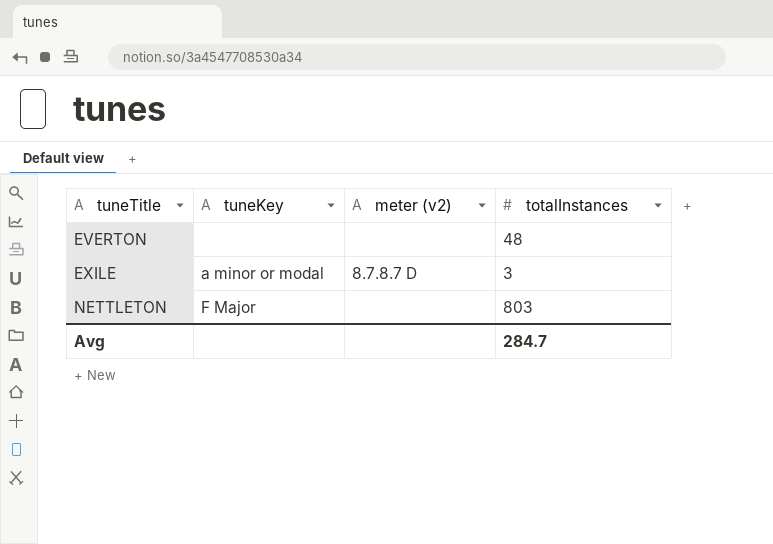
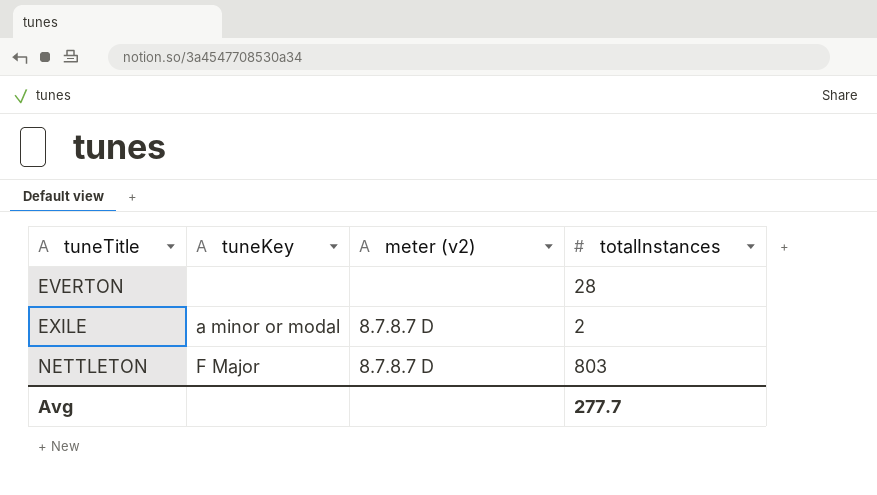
EVERTON | totalInstances: 48 -> 28
EXILE | totalInstances: 3 -> 2
NETTLETON | meter (v2): none -> 8.7.8.7 D
Avg | totalInstances: 284.7 -> 277.7

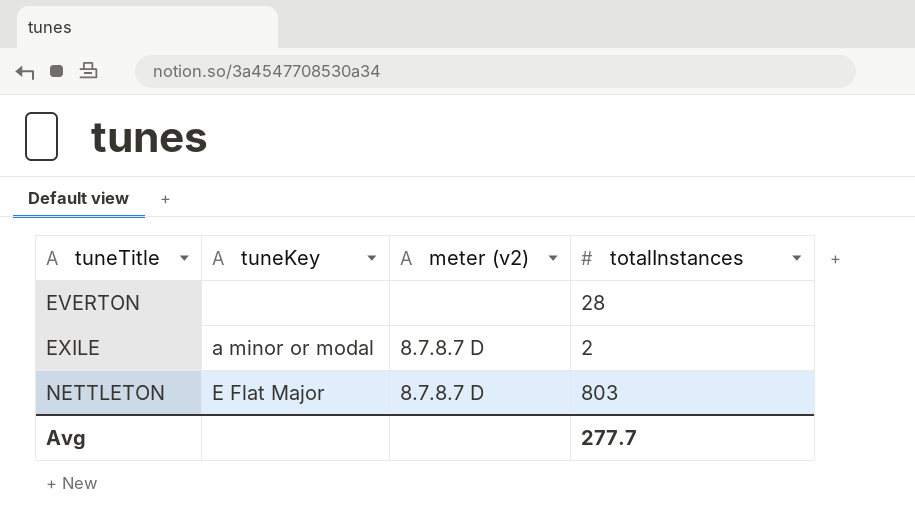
NETTLETON | tuneKey: F Major -> E Flat Major

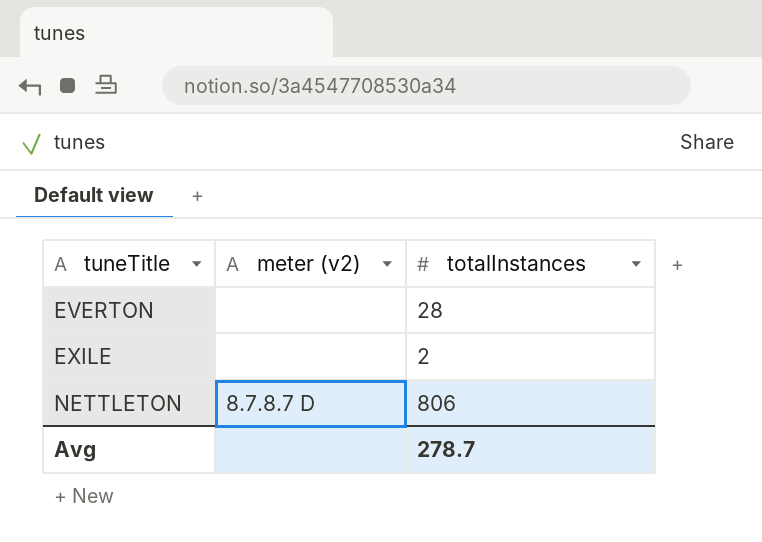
column tuneKey | position: 2 -> none
EXILE | meter (v2): 8.7.8.7 D -> none
NETTLETON | totalInstances: 803 -> 806
Avg | totalInstances: 277.7 -> 278.7

